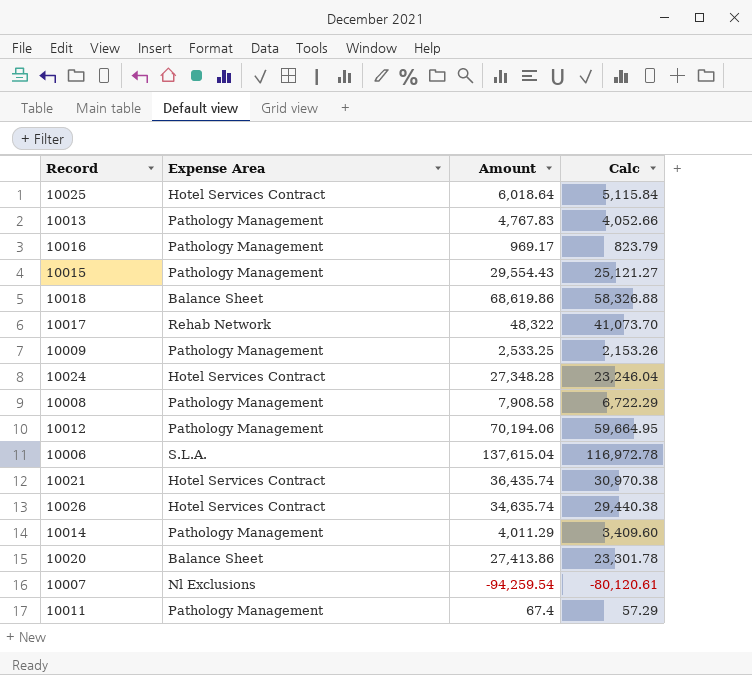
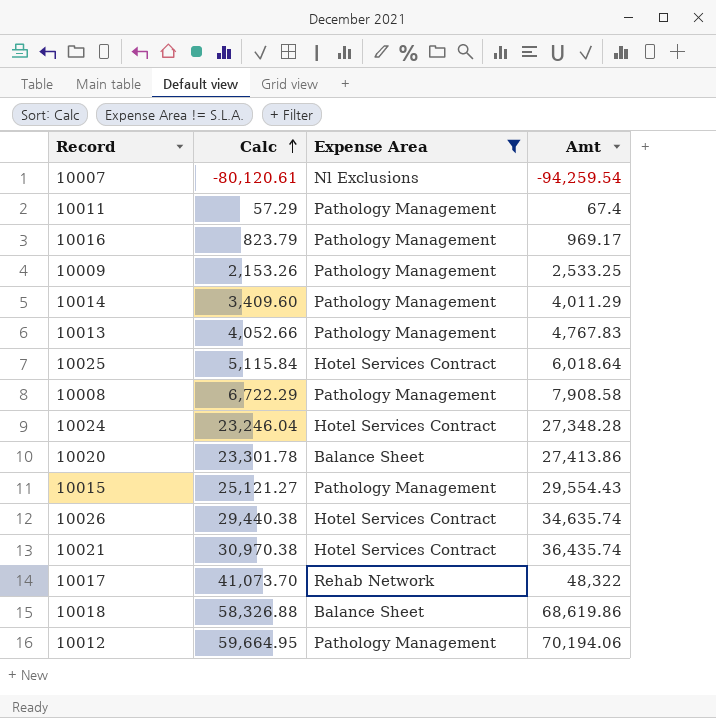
filter: none -> Expense Area != S.L.A.
row order: none -> Calc ascending
column Calc | position: 4 -> 2
column name: Amount -> Amt

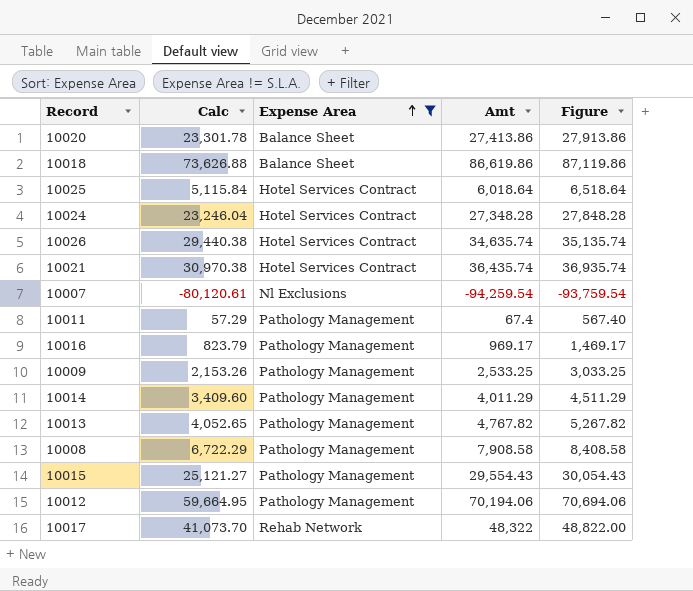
row order: Calc ascending -> Expense Area ascending
column Figure | formula: none -> [Amt] + 500
10018 | Calc: 58,326.88 -> 73,626.88
10018 | Amt: 68,619.86 -> 86,619.86
10013 | Calc: 4,052.66 -> 4,052.65
10013 | Amt: 4,767.83 -> 4,767.82

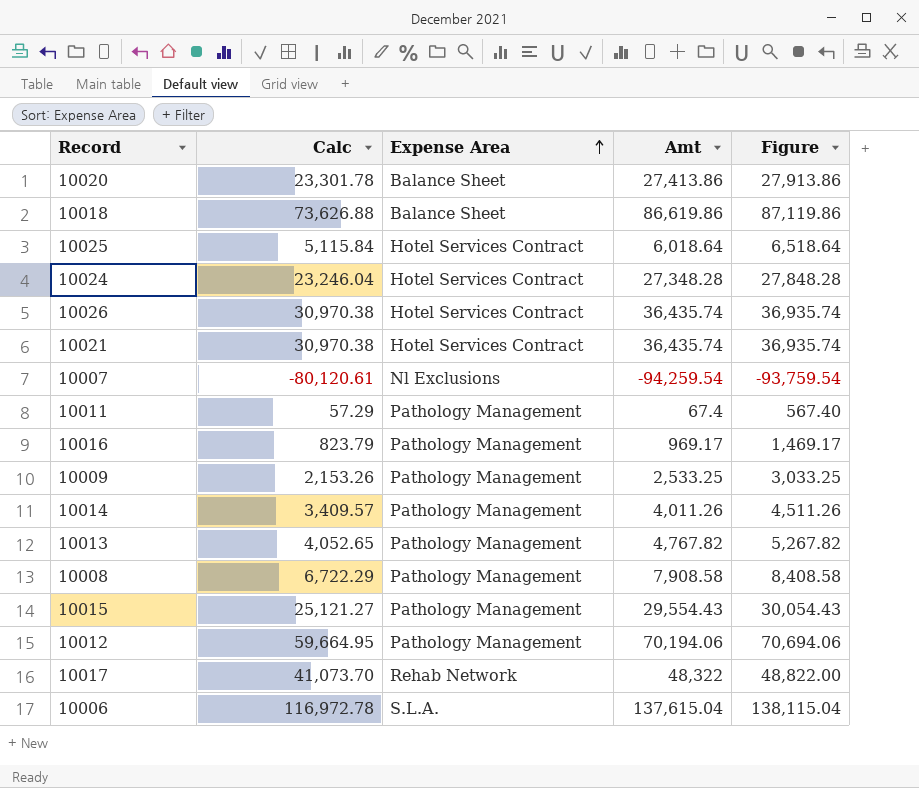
filter: Expense Area != S.L.A. -> none
10026 | Calc: 29,440.38 -> 30,970.38
10026 | Amt: 34,635.74 -> 36,435.74
10026 | Figure: 35,135.74 -> 36,935.74
10014 | Calc: 3,409.60 -> 3,409.57
10014 | Amt: 4,011.29 -> 4,011.26
10014 | Figure: 4,511.29 -> 4,511.26

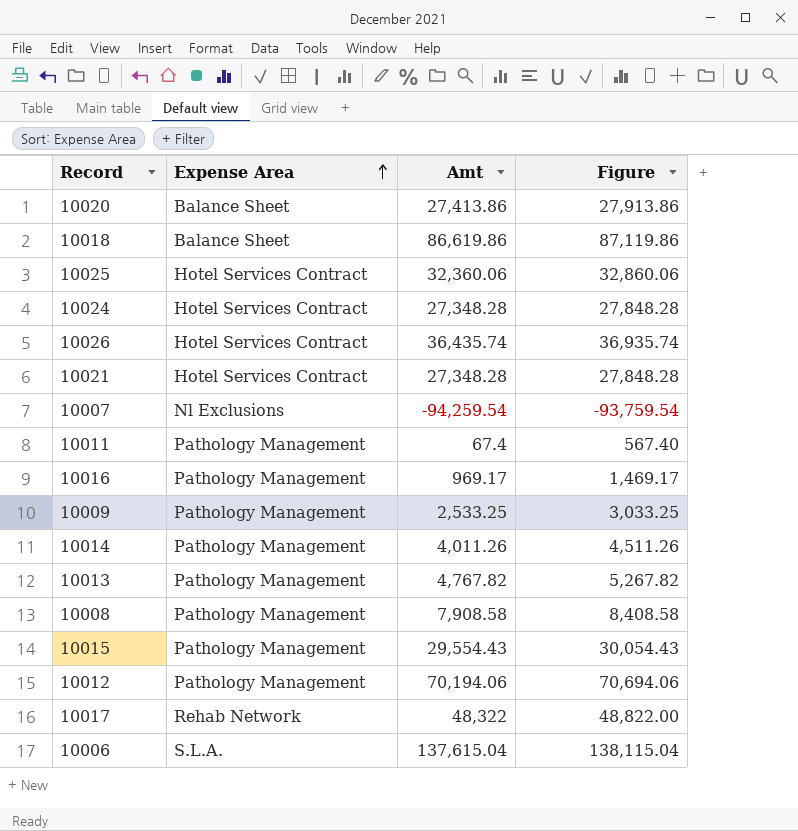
column Calc | formula: [Amt] * 0.85 -> none
10025 | Amt: 6,018.64 -> 32,360.06
10025 | Figure: 6,518.64 -> 32,860.06
10021 | Amt: 36,435.74 -> 27,348.28
10021 | Figure: 36,935.74 -> 27,848.28

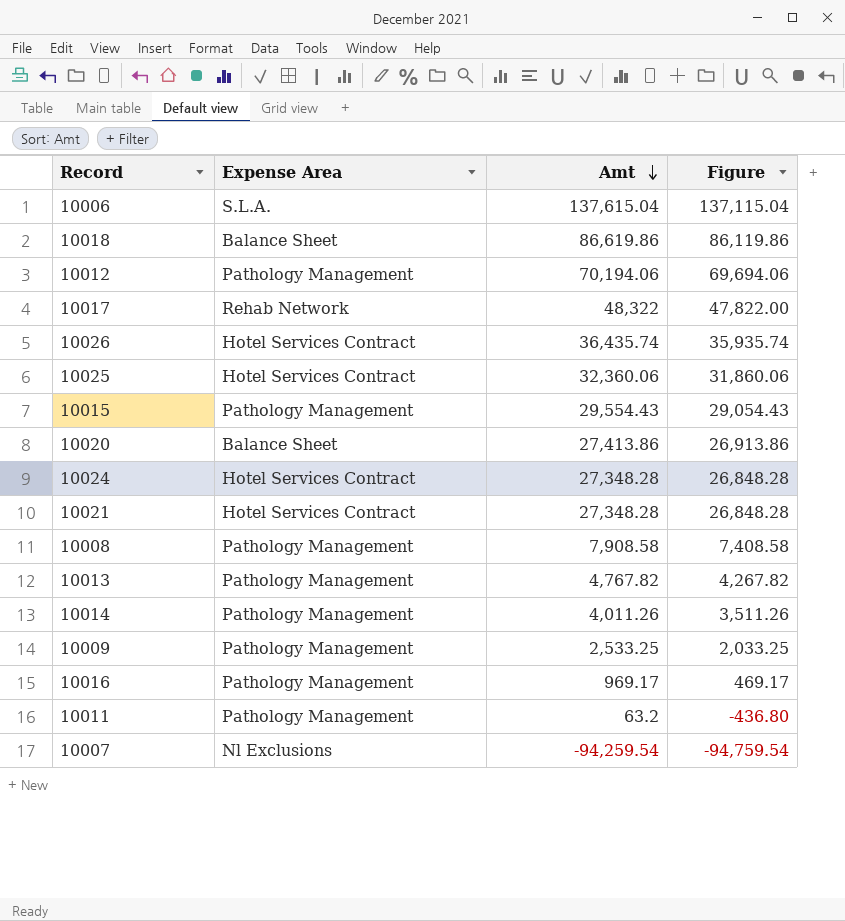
row order: Expense Area ascending -> Amt descending
column Figure | formula: [Amt] + 500 -> [Amt] - 500
10011 | Amt: 67.4 -> 63.2

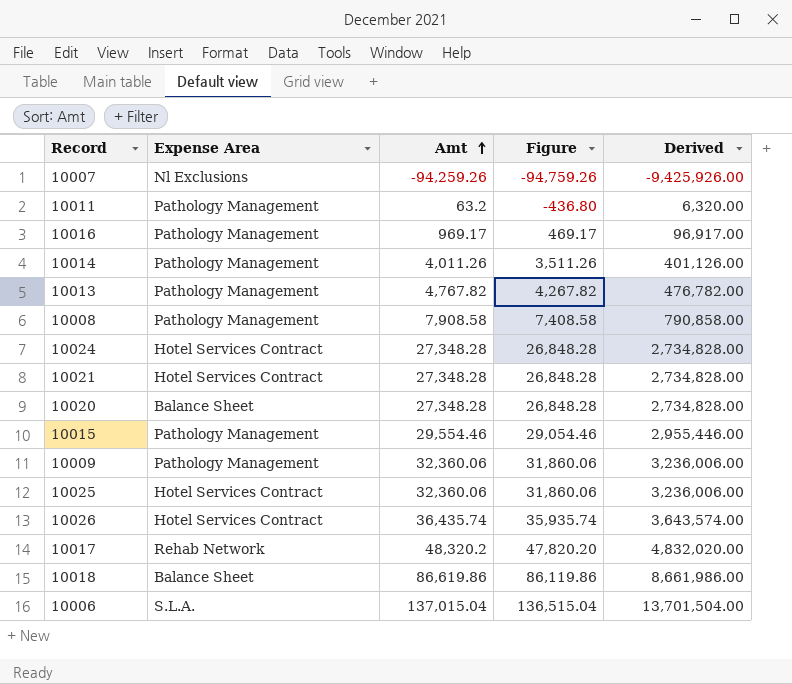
row order: Amt descending -> Amt ascending
column Derived | formula: none -> [Amt] * 100
row 10012: Pathology Management | 70,194.06 | 69,694.06 -> none
10007 | Amt: -94,259.54 -> -94,259.26
10007 | Figure: -94,759.54 -> -94,759.26
10020 | Amt: 27,413.86 -> 27,348.28
10020 | Figure: 26,913.86 -> 26,848.28
10015 | Amt: 29,554.43 -> 29,554.46
10015 | Figure: 29,054.43 -> 29,054.46
10009 | Amt: 2,533.25 -> 32,360.06
10009 | Figure: 2,033.25 -> 31,860.06
10017 | Amt: 48,322 -> 48,320.2
10017 | Figure: 47,822.00 -> 47,820.20
10006 | Amt: 137,615.04 -> 137,015.04
10006 | Figure: 137,115.04 -> 136,515.04

